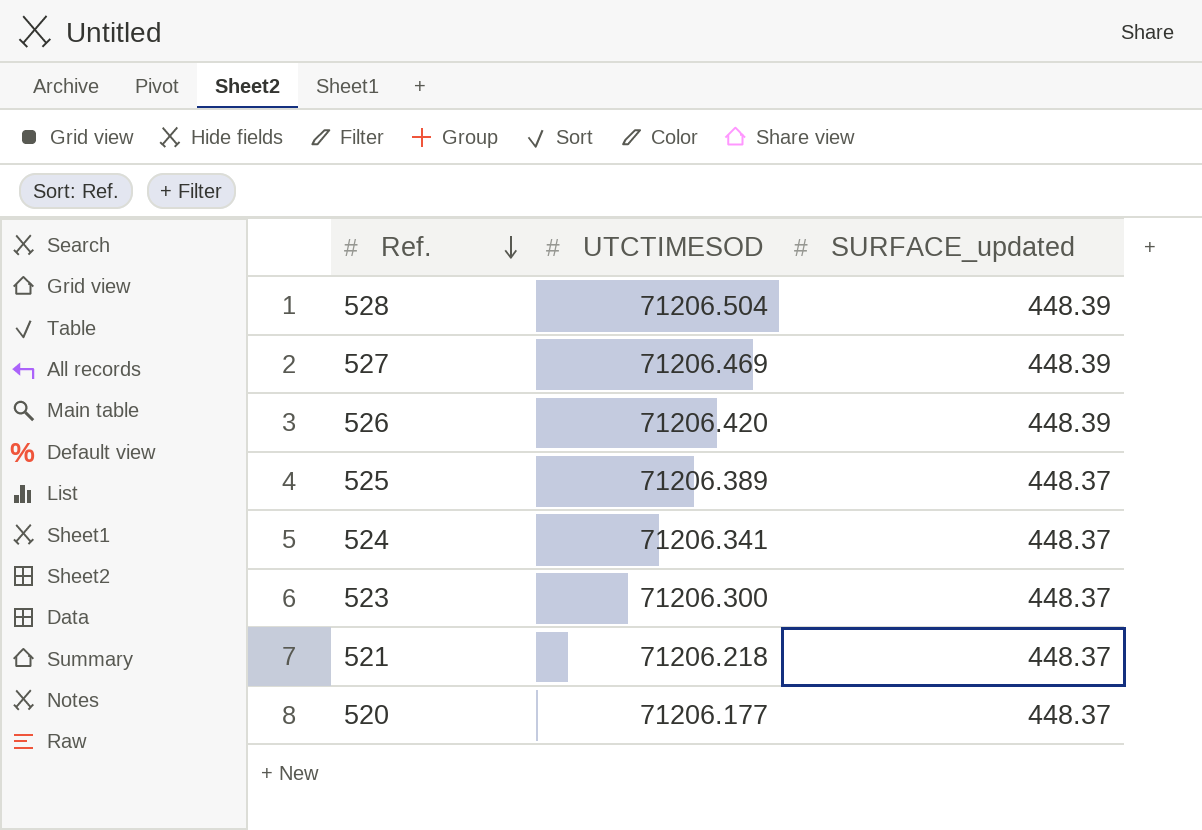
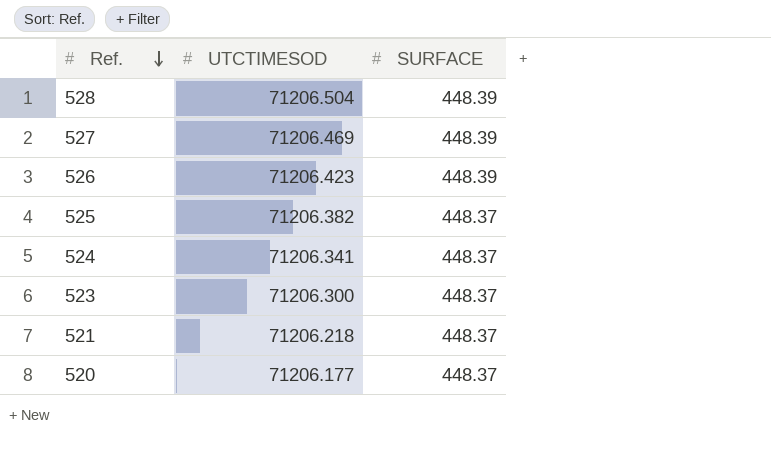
column name: SURFACE_updated -> SURFACE
526 | UTCTIMESOD: 71206.420 -> 71206.423
525 | UTCTIMESOD: 71206.389 -> 71206.382

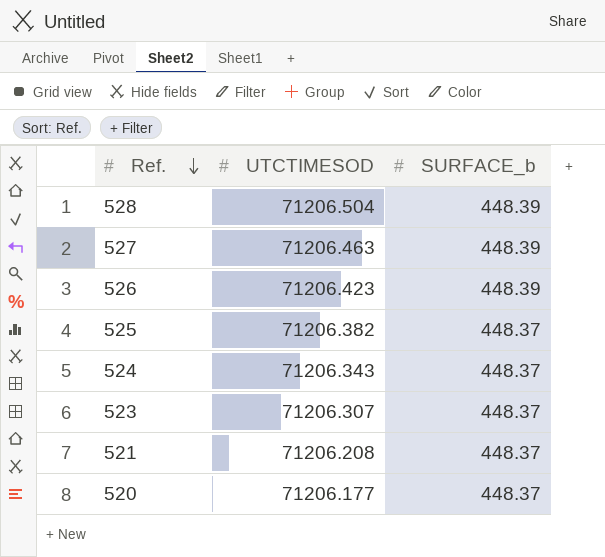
column name: SURFACE -> SURFACE_b
527 | UTCTIMESOD: 71206.469 -> 71206.463
524 | UTCTIMESOD: 71206.341 -> 71206.343
523 | UTCTIMESOD: 71206.300 -> 71206.307
521 | UTCTIMESOD: 71206.218 -> 71206.208

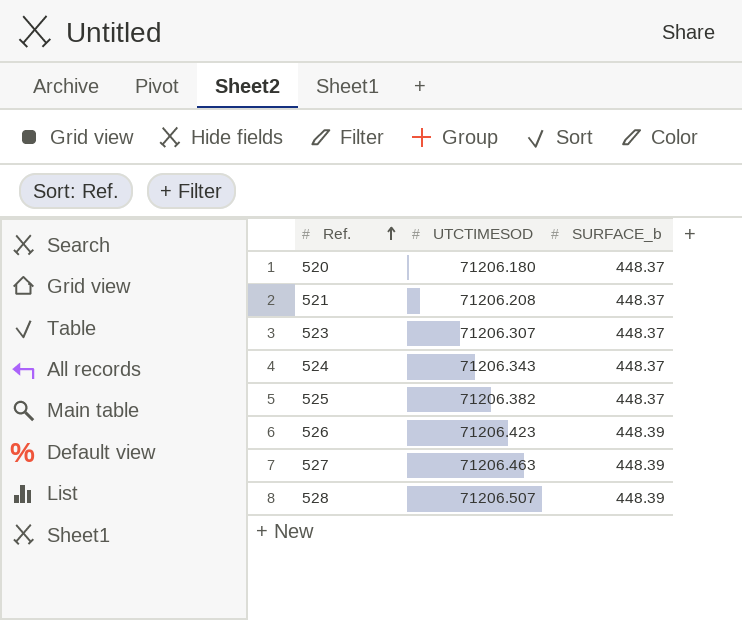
row order: Ref. descending -> Ref. ascending
520 | UTCTIMESOD: 71206.177 -> 71206.180
528 | UTCTIMESOD: 71206.504 -> 71206.507

